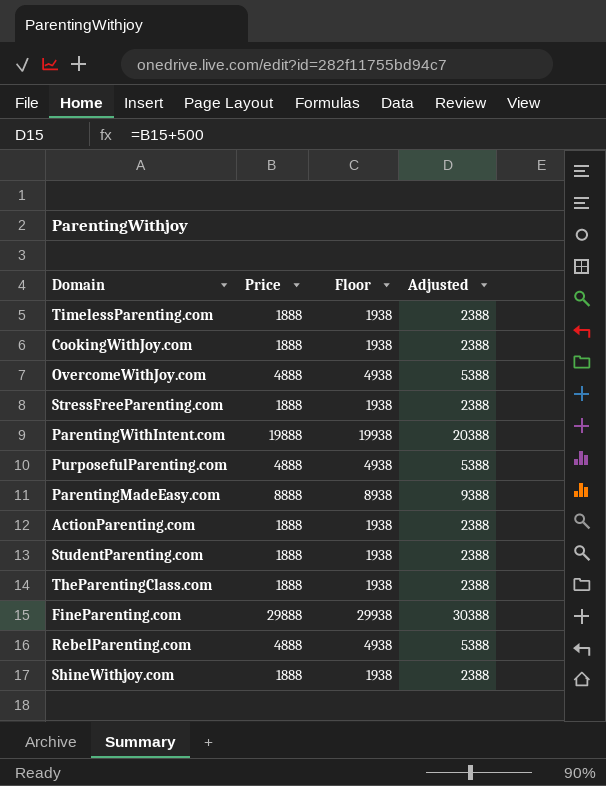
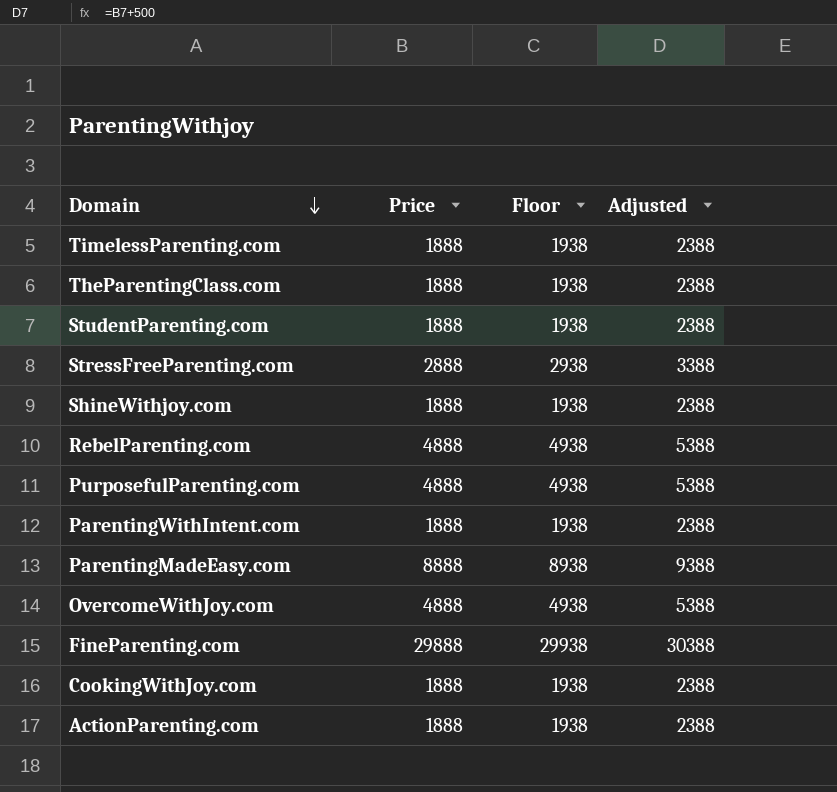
row order: none -> Domain descending
StressFreeParenting.com | Price: 1888 -> 2888
StressFreeParenting.com | Floor: 1938 -> 2938
StressFreeParenting.com | Adjusted: 2388 -> 3388
ParentingWithIntent.com | Price: 19888 -> 1888
ParentingWithIntent.com | Floor: 19938 -> 1938
ParentingWithIntent.com | Adjusted: 20388 -> 2388

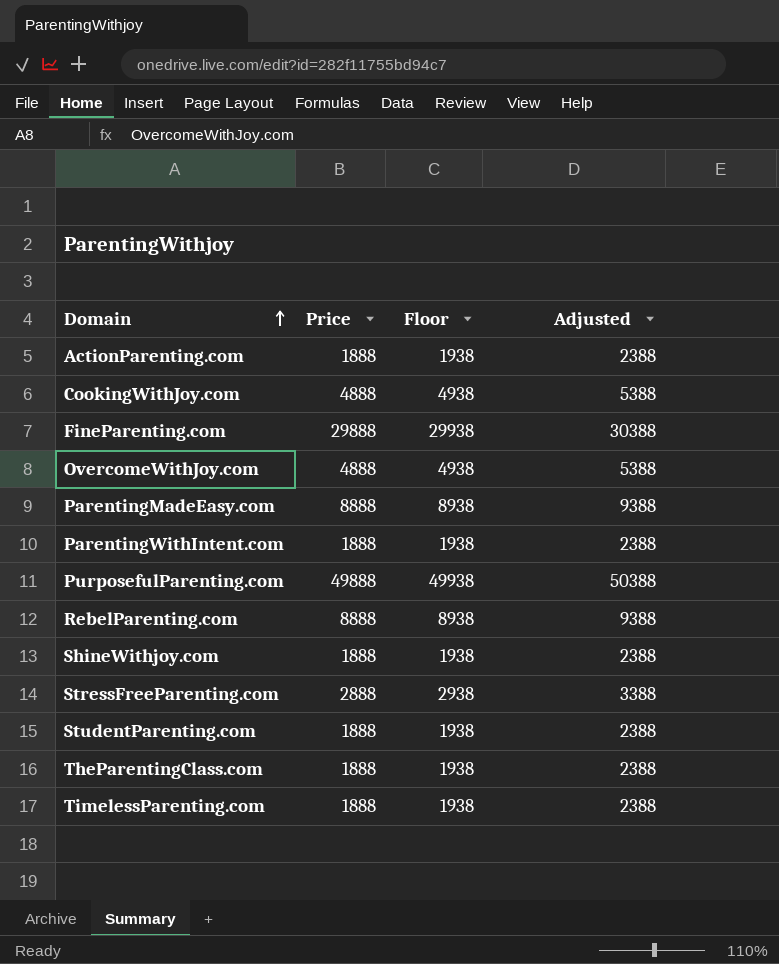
row order: Domain descending -> Domain ascending
CookingWithJoy.com | Price: 1888 -> 4888
CookingWithJoy.com | Floor: 1938 -> 4938
CookingWithJoy.com | Adjusted: 2388 -> 5388
PurposefulParenting.com | Price: 4888 -> 49888
PurposefulParenting.com | Floor: 4938 -> 49938
PurposefulParenting.com | Adjusted: 5388 -> 50388
RebelParenting.com | Price: 4888 -> 8888
RebelParenting.com | Floor: 4938 -> 8938
RebelParenting.com | Adjusted: 5388 -> 9388

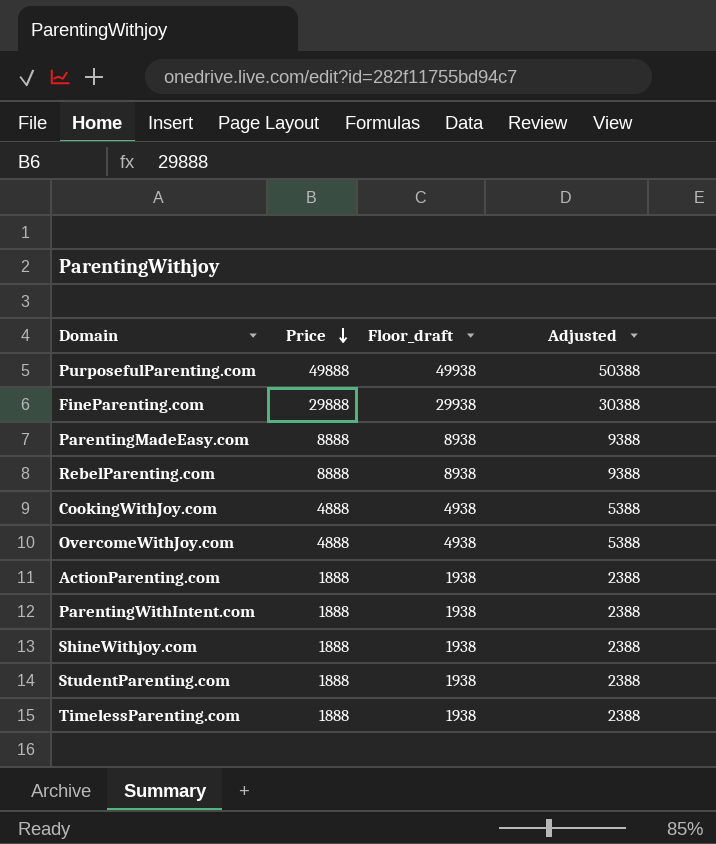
row order: Domain ascending -> Price descending
column name: Floor -> Floor_draft
row StressFreeParenting.com: 2888 | 2938 | 3388 -> none
row TheParentingClass.com: 1888 | 1938 | 2388 -> none

